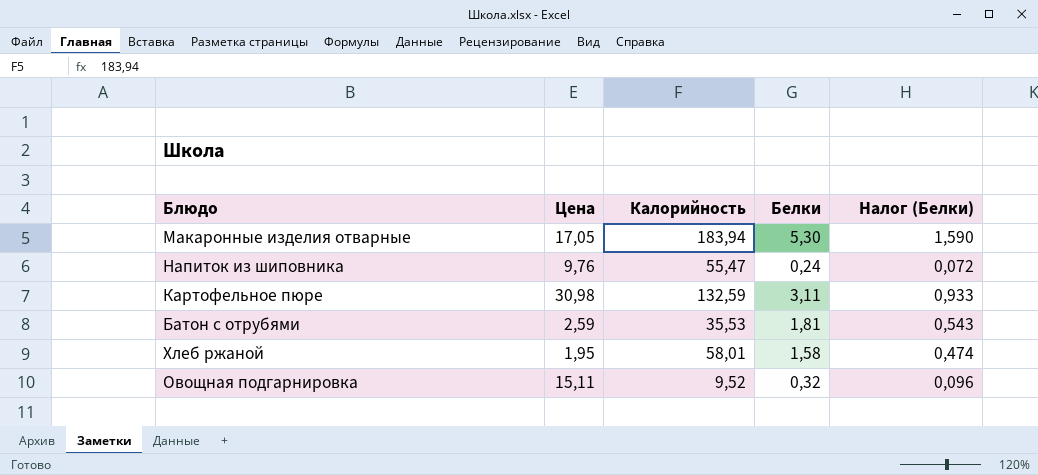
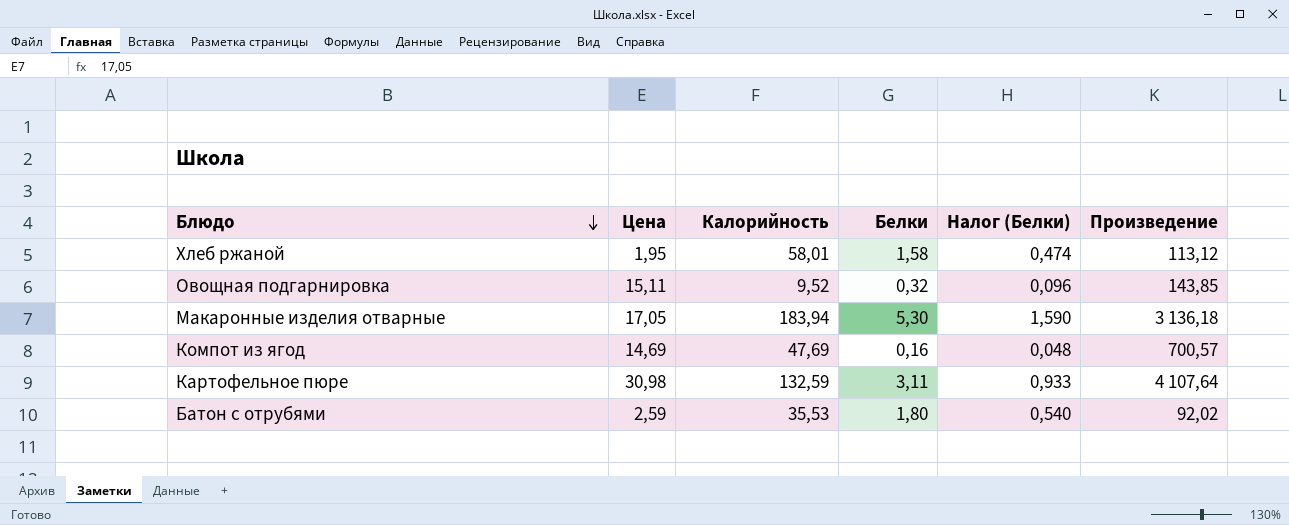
row order: none -> Блюдо descending
column Произведение | formula: none -> [Цена] * [Калорийность]
row Напиток из шиповника: 9,76 | 55,47 | 0,24 | 0,072 -> none
row Компот из ягод: none -> 14,69 | 47,69 | 0,16 | 0,048 | 700,57
Батон с отрубями | Белки: 1,81 -> 1,80
Батон с отрубями | Налог (Белки): 0,543 -> 0,540

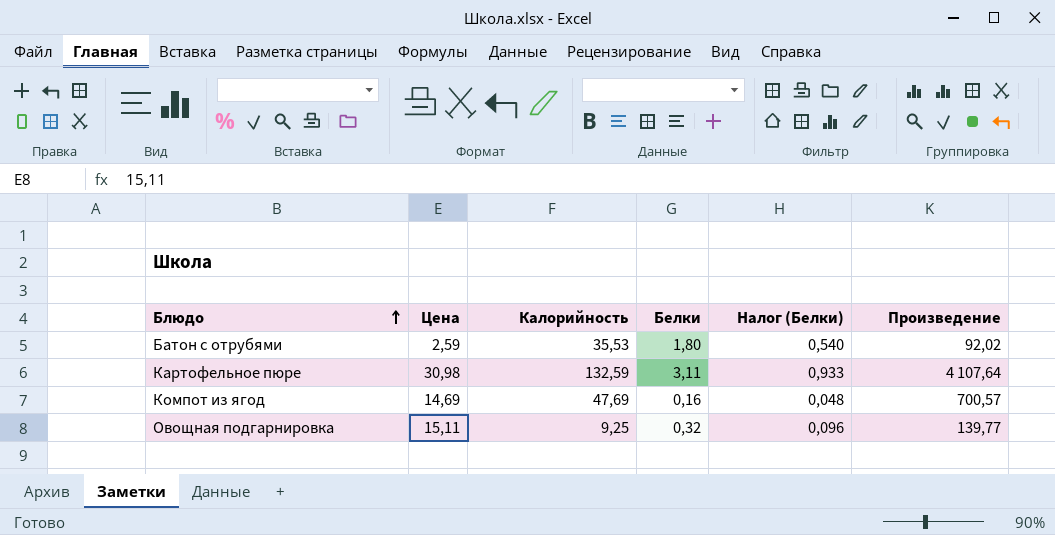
row order: Блюдо descending -> Блюдо ascending
row Хлеб ржаной: 1,95 | 58,01 | 1,58 | 0,474 | 113,12 -> none
row Макаронные изделия отварные: 17,05 | 183,94 | 5,30 | 1,590 | 3 136,18 -> none
Овощная подгарнировка | Калорийность: 9,52 -> 9,25
Овощная подгарнировка | Произведение: 143,85 -> 139,77

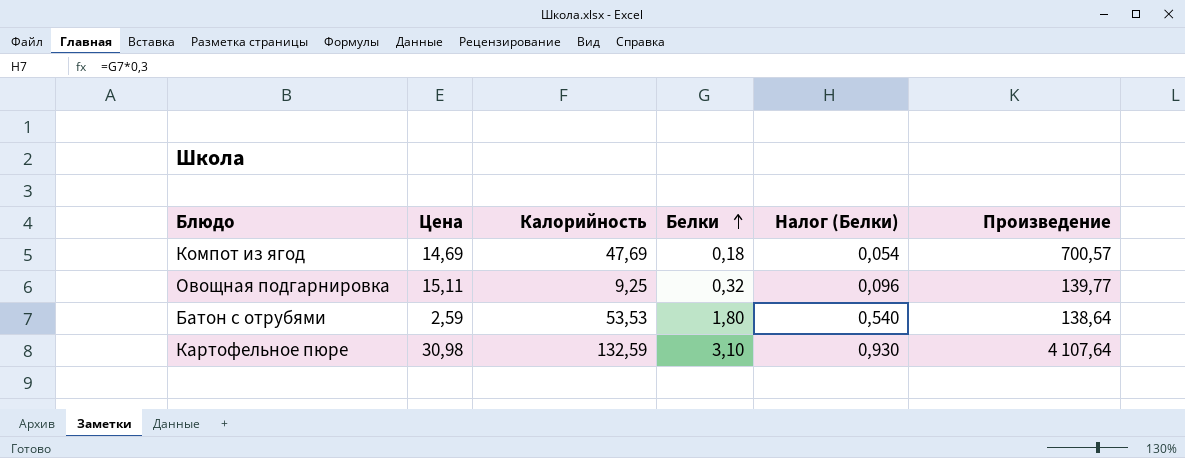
row order: Блюдо ascending -> Белки ascending
Компот из ягод | Белки: 0,16 -> 0,18
Компот из ягод | Налог (Белки): 0,048 -> 0,054
Батон с отрубями | Калорийность: 35,53 -> 53,53
Батон с отрубями | Произведение: 92,02 -> 138,64
Картофельное пюре | Белки: 3,11 -> 3,10
Картофельное пюре | Налог (Белки): 0,933 -> 0,930

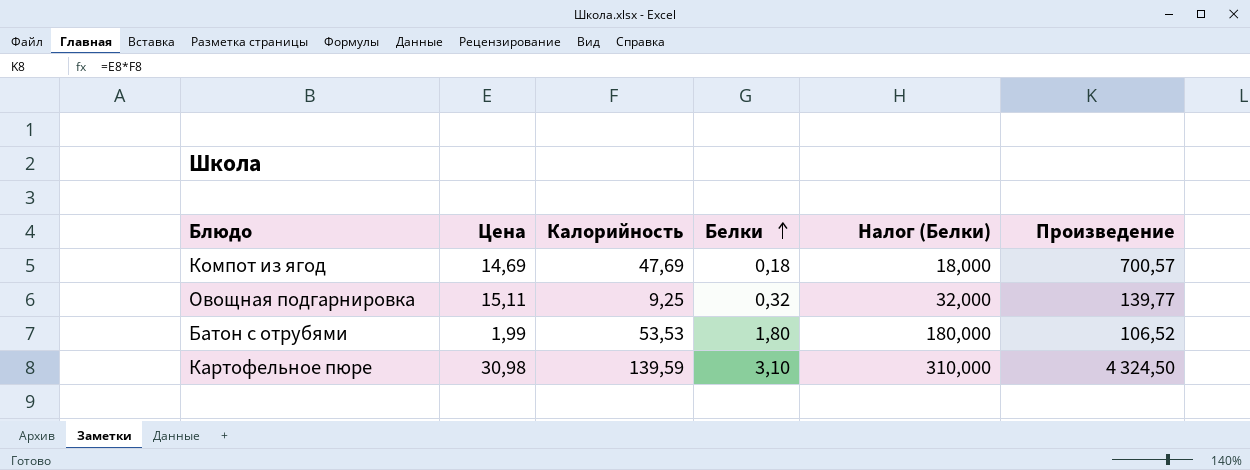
column Налог (Белки) | formula: [Белки] * 0,3 -> [Белки] * 100
Батон с отрубями | Цена: 2,59 -> 1,99
Батон с отрубями | Произведение: 138,64 -> 106,52
Картофельное пюре | Калорийность: 132,59 -> 139,59
Картофельное пюре | Произведение: 4 107,64 -> 4 324,50

